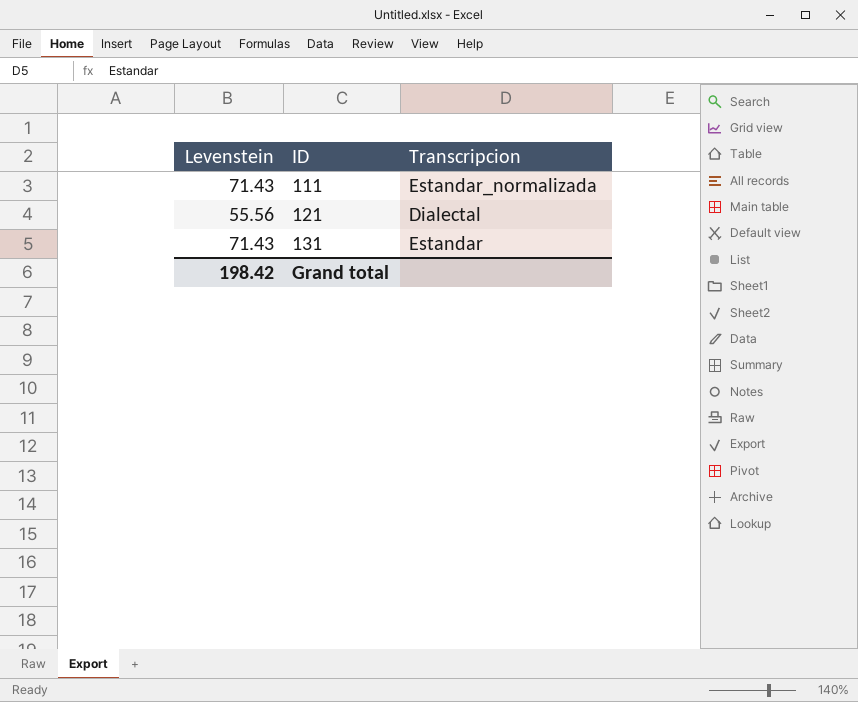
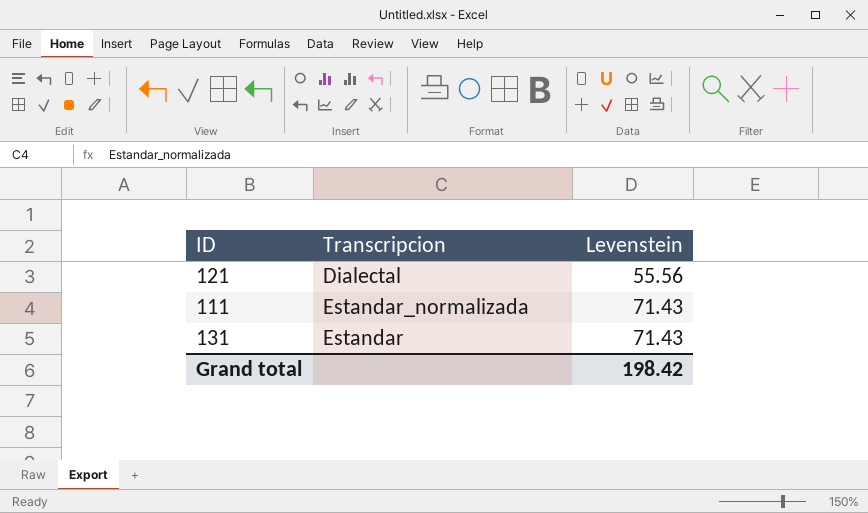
row order: ID ascending -> Levenstein ascending
column Levenstein | position: 1 -> 3

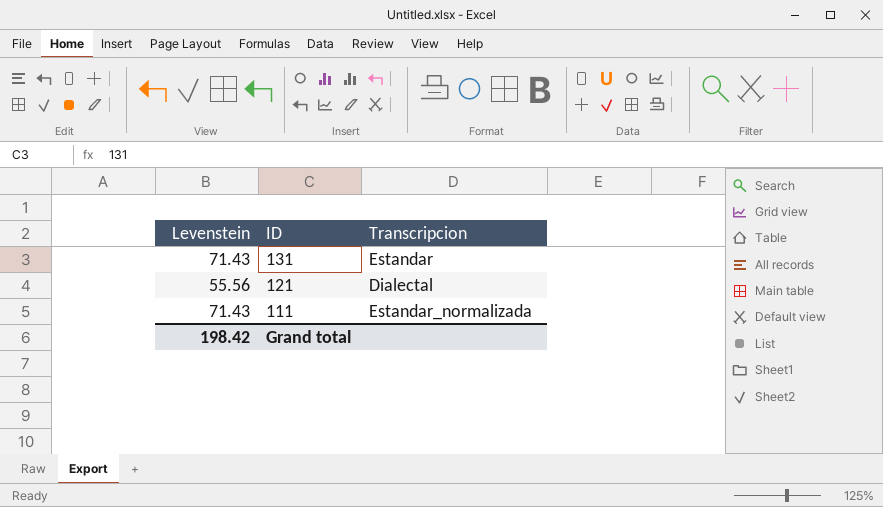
row order: Levenstein ascending -> ID descending
column Levenstein | position: 3 -> 1

